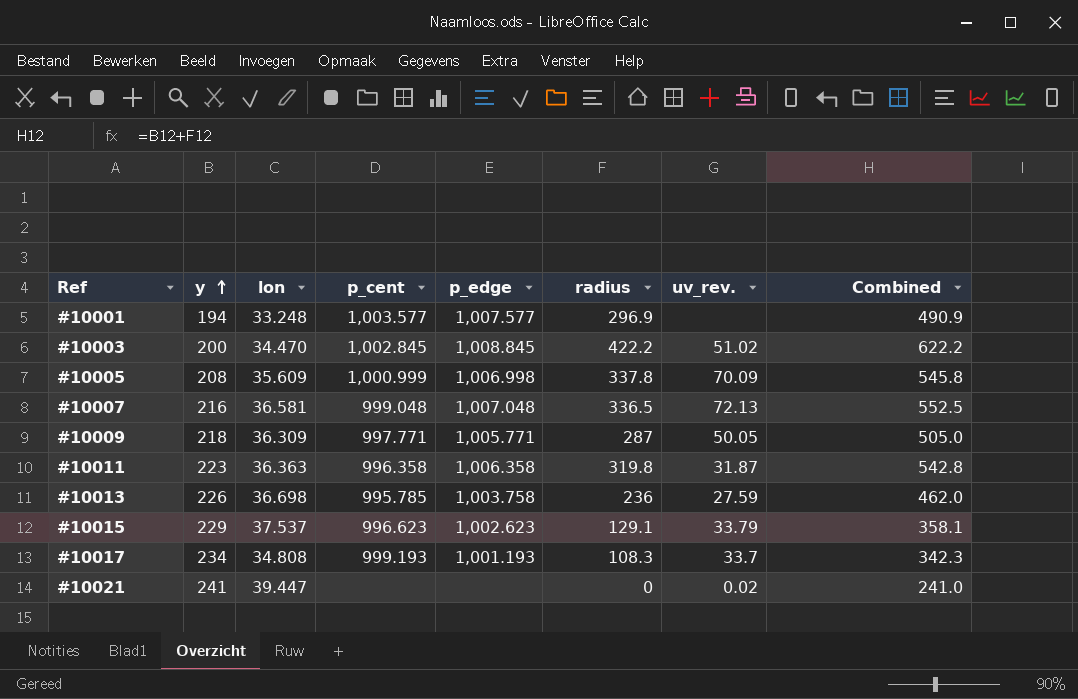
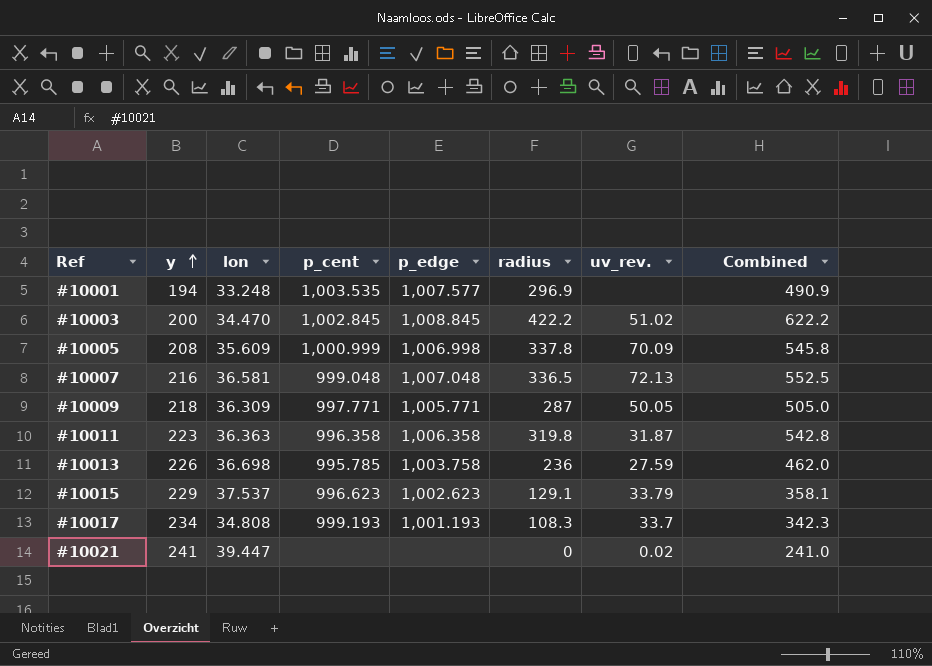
#10001 | p_cent: 1,003.577 -> 1,003.535

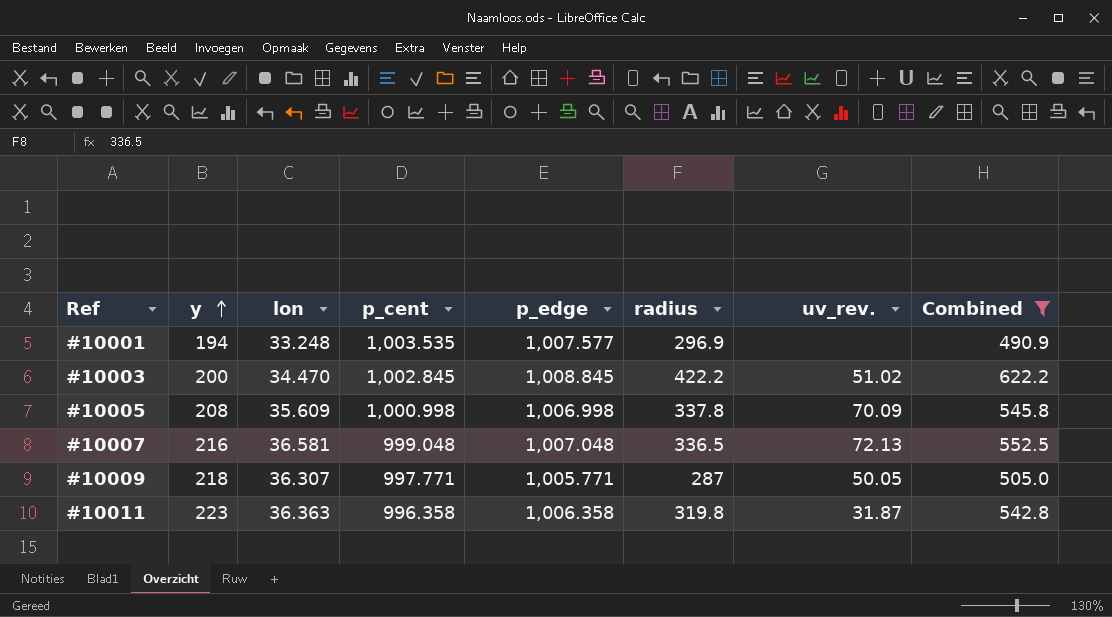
filter: none -> Combined >= 490.9
#10005 | p_cent: 1,000.999 -> 1,000.998
#10009 | lon: 36.309 -> 36.307

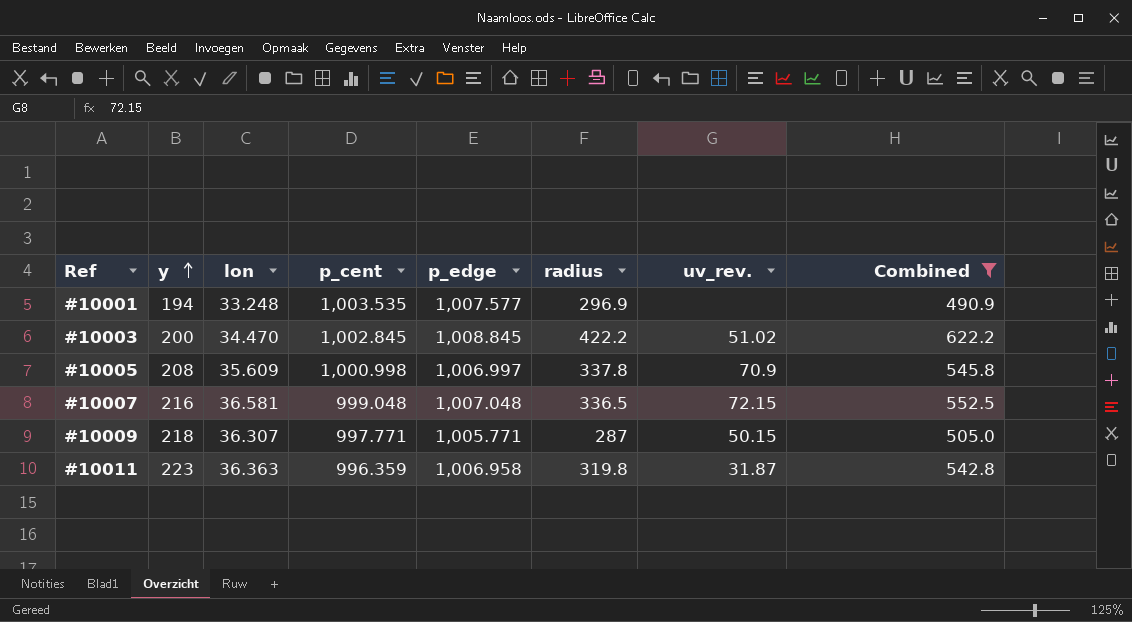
#10005 | p_edge: 1,006.998 -> 1,006.997
#10005 | uv_rev.: 70.09 -> 70.9
#10007 | uv_rev.: 72.13 -> 72.15
#10009 | uv_rev.: 50.05 -> 50.15
#10011 | p_cent: 996.358 -> 996.359
#10011 | p_edge: 1,006.358 -> 1,006.958

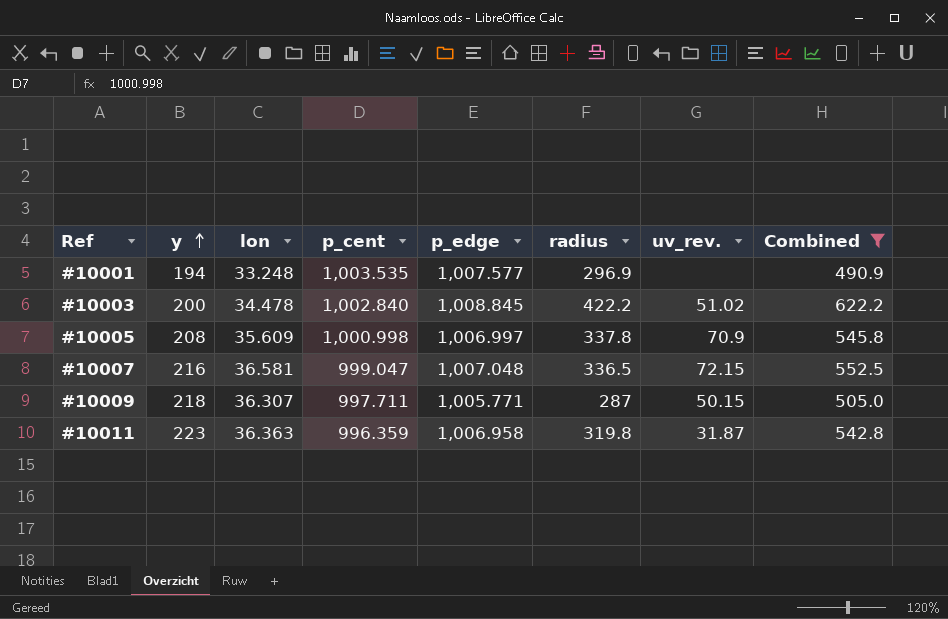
#10003 | lon: 34.470 -> 34.478
#10003 | p_cent: 1,002.845 -> 1,002.840
#10007 | p_cent: 999.048 -> 999.047
#10009 | p_cent: 997.771 -> 997.711

